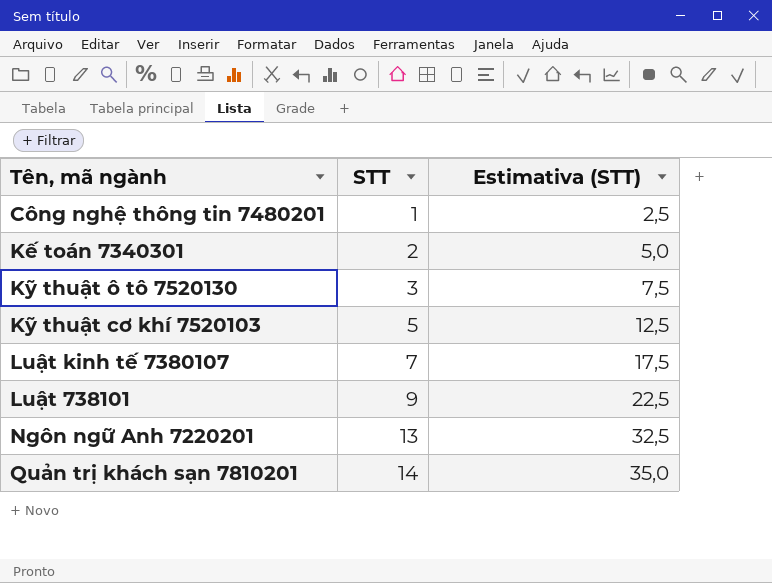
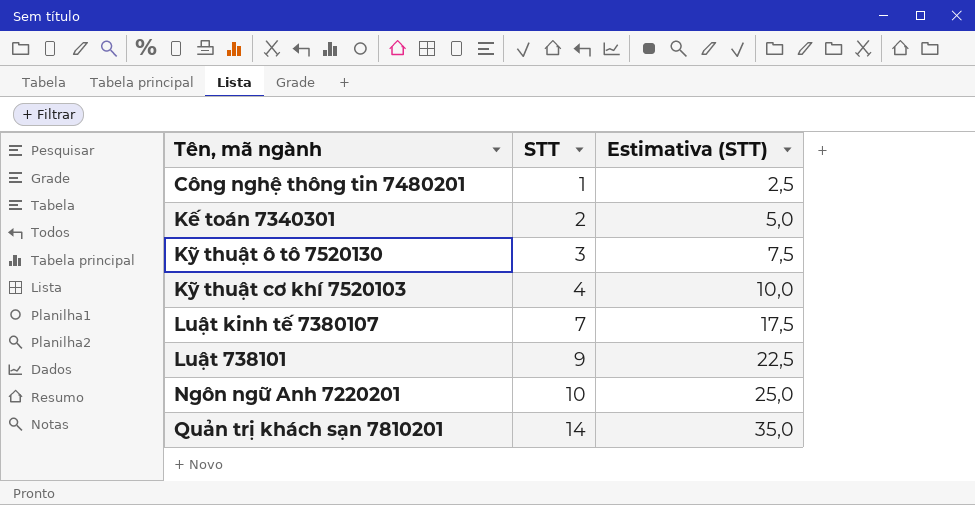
Kỹ thuật cơ khí 7520103 | STT: 5 -> 4
Kỹ thuật cơ khí 7520103 | Estimativa (STT): 12,5 -> 10,0
Ngôn ngữ Anh 7220201 | STT: 13 -> 10
Ngôn ngữ Anh 7220201 | Estimativa (STT): 32,5 -> 25,0

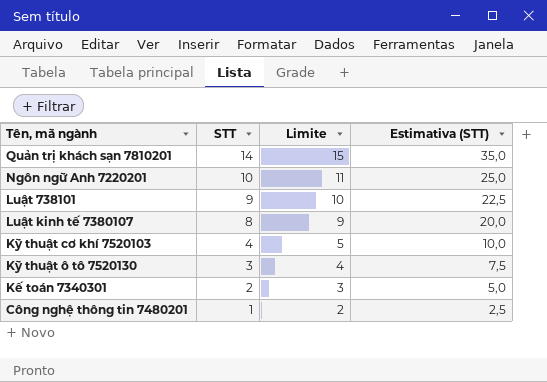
row order: STT ascending -> STT descending
column Limite | formula: none -> [STT] + 1
Luật kinh tế 7380107 | STT: 7 -> 8
Luật kinh tế 7380107 | Estimativa (STT): 17,5 -> 20,0

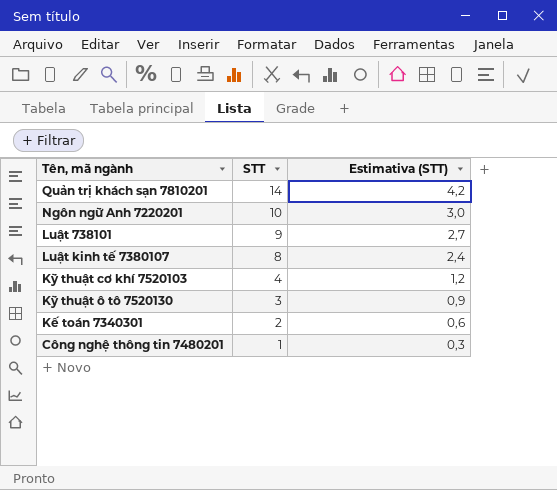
column Limite | formula: [STT] + 1 -> none
column Estimativa (STT) | formula: [STT] * 2,5 -> [STT] * 0,3

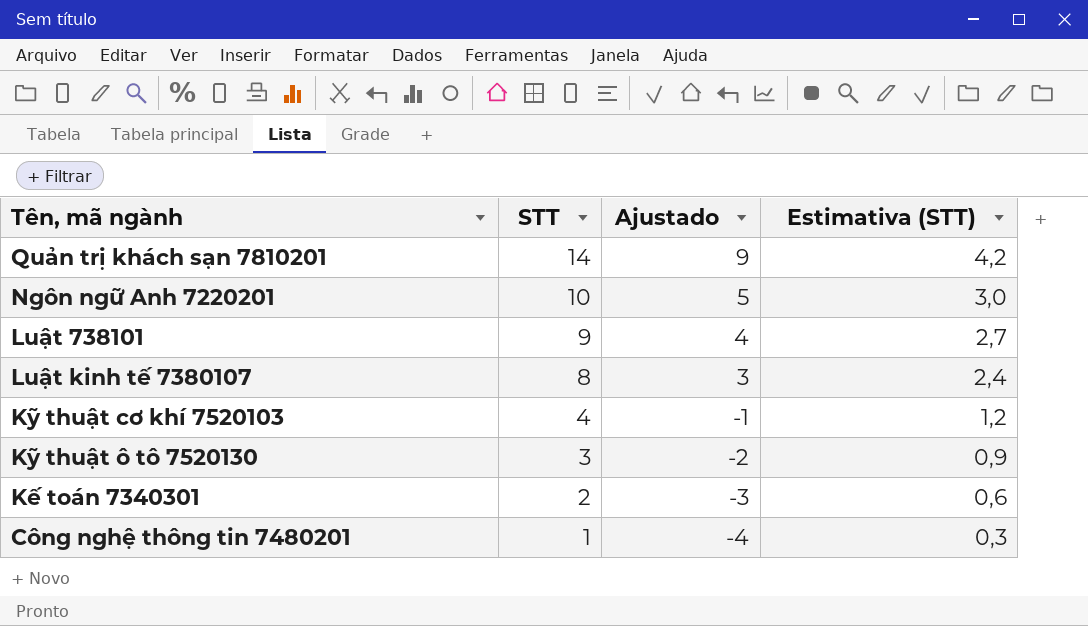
column Ajustado | formula: none -> [STT] - 5

